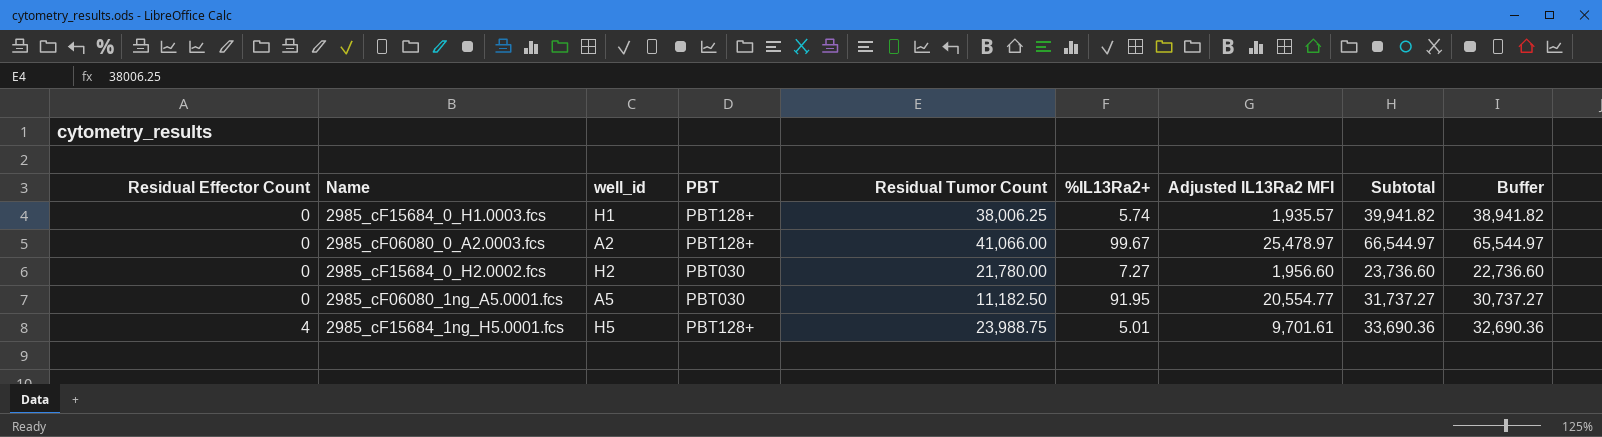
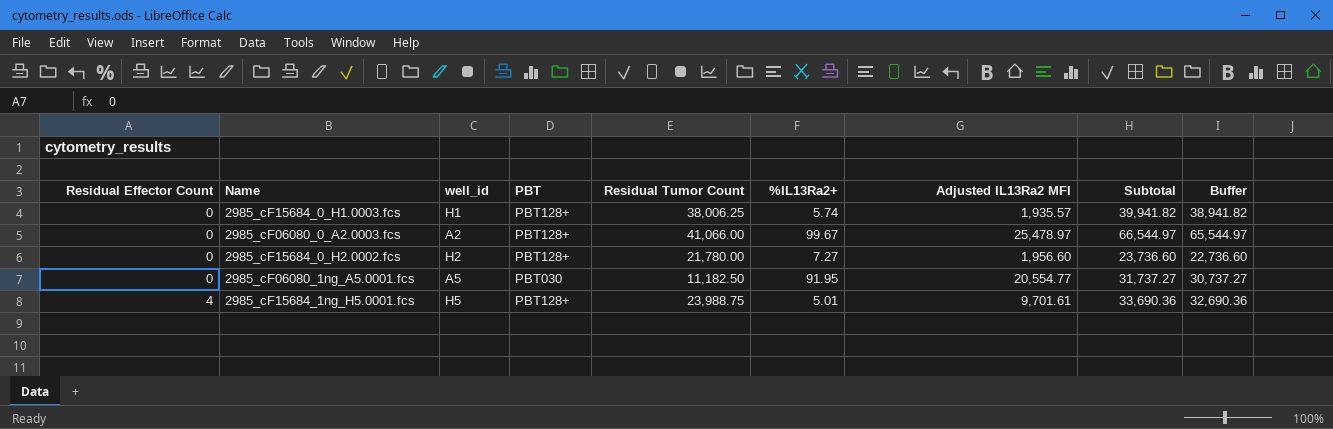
2985_cF15684_0_H2.0002.fcs | PBT: PBT030 -> PBT128+

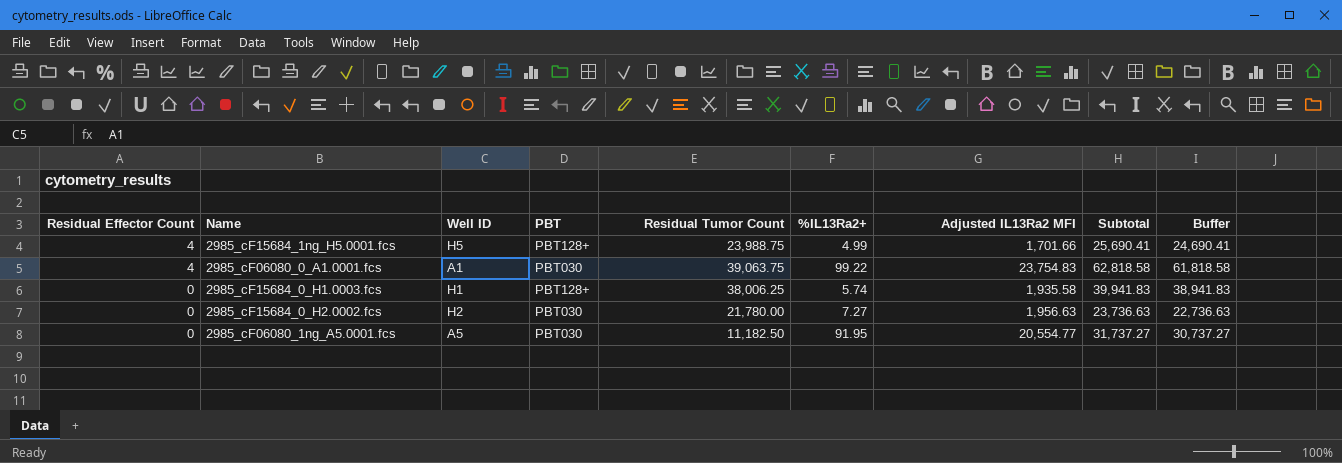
row order: Residual Effector Count ascending -> Residual Effector Count descending
column name: well_id -> Well ID
row 2985_cF06080_0_A2.0003.fcs: 0 | A2 | PBT128+ | 41,066.00 | 99.67 | 25,478.97 | 66,544.97 | 65,544.97 -> none
2985_cF15684_1ng_H5.0001.fcs | %IL13Ra2+: 5.01 -> 4.99
2985_cF15684_1ng_H5.0001.fcs | Adjusted IL13Ra2 MFI: 9,701.61 -> 1,701.66
2985_cF15684_1ng_H5.0001.fcs | Subtotal: 33,690.36 -> 25,690.41
2985_cF15684_1ng_H5.0001.fcs | Buffer: 32,690.36 -> 24,690.41
row 2985_cF06080_0_A1.0001.fcs: none -> 4 | A1 | PBT030 | 39,063.75 | 99.22 | 23,754.83 | 62,818.58 | 61,818.58
2985_cF15684_0_H1.0003.fcs | Adjusted IL13Ra2 MFI: 1,935.57 -> 1,935.58
2985_cF15684_0_H1.0003.fcs | Subtotal: 39,941.82 -> 39,941.83
2985_cF15684_0_H1.0003.fcs | Buffer: 38,941.82 -> 38,941.83
2985_cF15684_0_H2.0002.fcs | PBT: PBT128+ -> PBT030
2985_cF15684_0_H2.0002.fcs | Adjusted IL13Ra2 MFI: 1,956.60 -> 1,956.63
2985_cF15684_0_H2.0002.fcs | Subtotal: 23,736.60 -> 23,736.63
2985_cF15684_0_H2.0002.fcs | Buffer: 22,736.60 -> 22,736.63

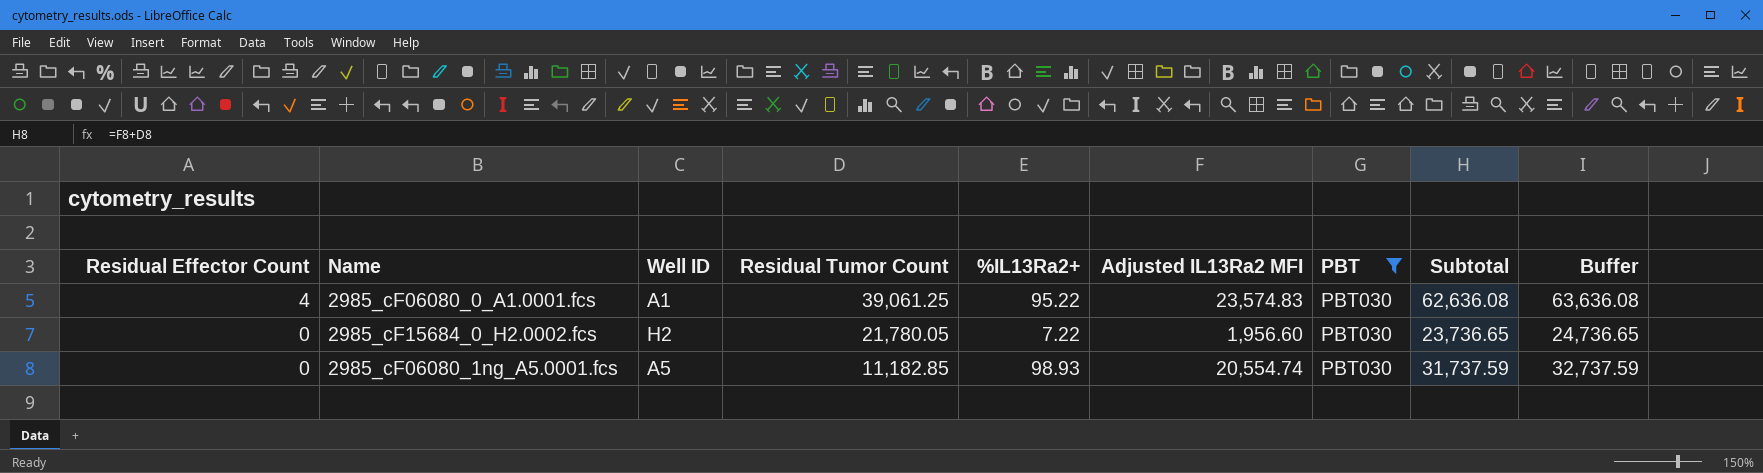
filter: none -> PBT = PBT030
column PBT | position: 4 -> 7
column Buffer | formula: [Subtotal] - 1000 -> [Subtotal] + 1000
2985_cF06080_0_A1.0001.fcs | Residual Tumor Count: 39,063.75 -> 39,061.25
2985_cF06080_0_A1.0001.fcs | %IL13Ra2+: 99.22 -> 95.22
2985_cF06080_0_A1.0001.fcs | Adjusted IL13Ra2 MFI: 23,754.83 -> 23,574.83
2985_cF06080_0_A1.0001.fcs | Subtotal: 62,818.58 -> 62,636.08
2985_cF15684_0_H2.0002.fcs | Residual Tumor Count: 21,780.00 -> 21,780.05
2985_cF15684_0_H2.0002.fcs | %IL13Ra2+: 7.27 -> 7.22
2985_cF15684_0_H2.0002.fcs | Adjusted IL13Ra2 MFI: 1,956.63 -> 1,956.60
2985_cF15684_0_H2.0002.fcs | Subtotal: 23,736.63 -> 23,736.65
2985_cF06080_1ng_A5.0001.fcs | Residual Tumor Count: 11,182.50 -> 11,182.85
2985_cF06080_1ng_A5.0001.fcs | %IL13Ra2+: 91.95 -> 98.93
2985_cF06080_1ng_A5.0001.fcs | Adjusted IL13Ra2 MFI: 20,554.77 -> 20,554.74
2985_cF06080_1ng_A5.0001.fcs | Subtotal: 31,737.27 -> 31,737.59

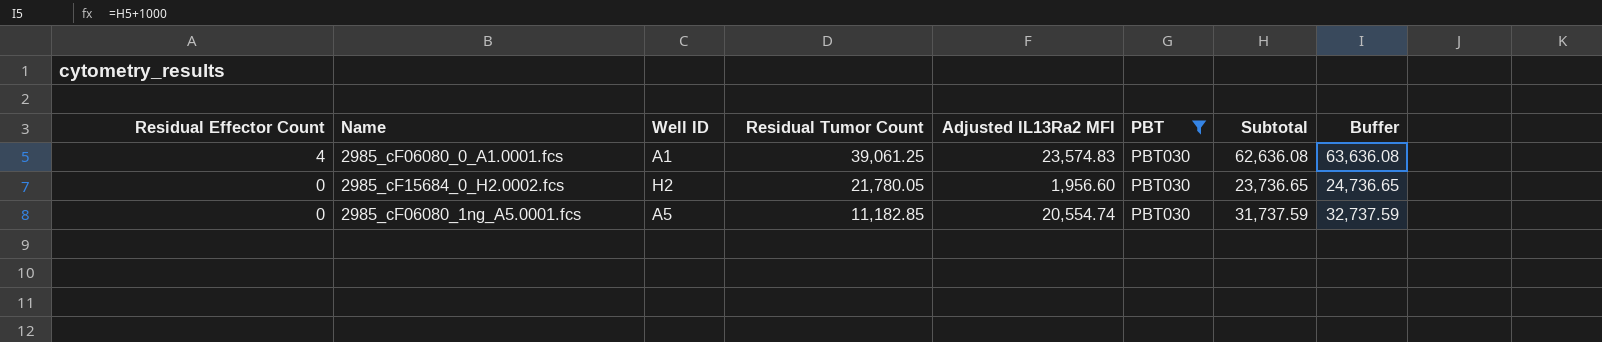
column %IL13Ra2+ | position: 5 -> none

